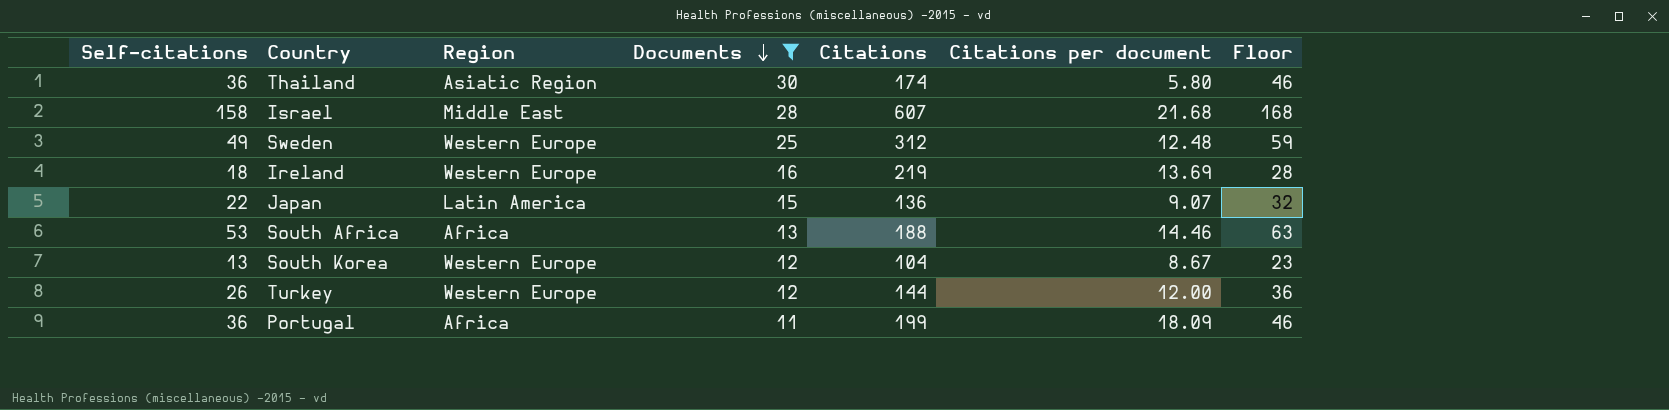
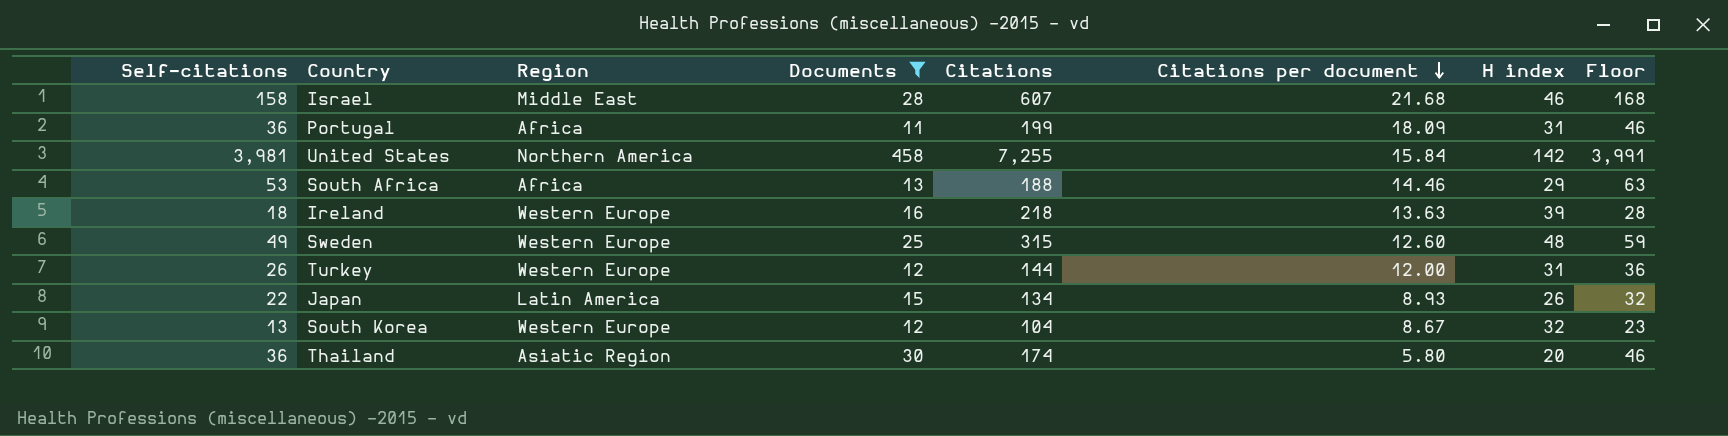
row order: Documents descending -> Citations per document descending
column H index | position: none -> 7
row United States: none -> 3,981 | Northern America | 458 | 7,255 | 15.84 | 142 | 3,991
Ireland | Citations: 219 -> 218
Ireland | Citations per document: 13.69 -> 13.63
Sweden | Citations: 312 -> 315
Sweden | Citations per document: 12.48 -> 12.60
Japan | Citations: 136 -> 134
Japan | Citations per document: 9.07 -> 8.93

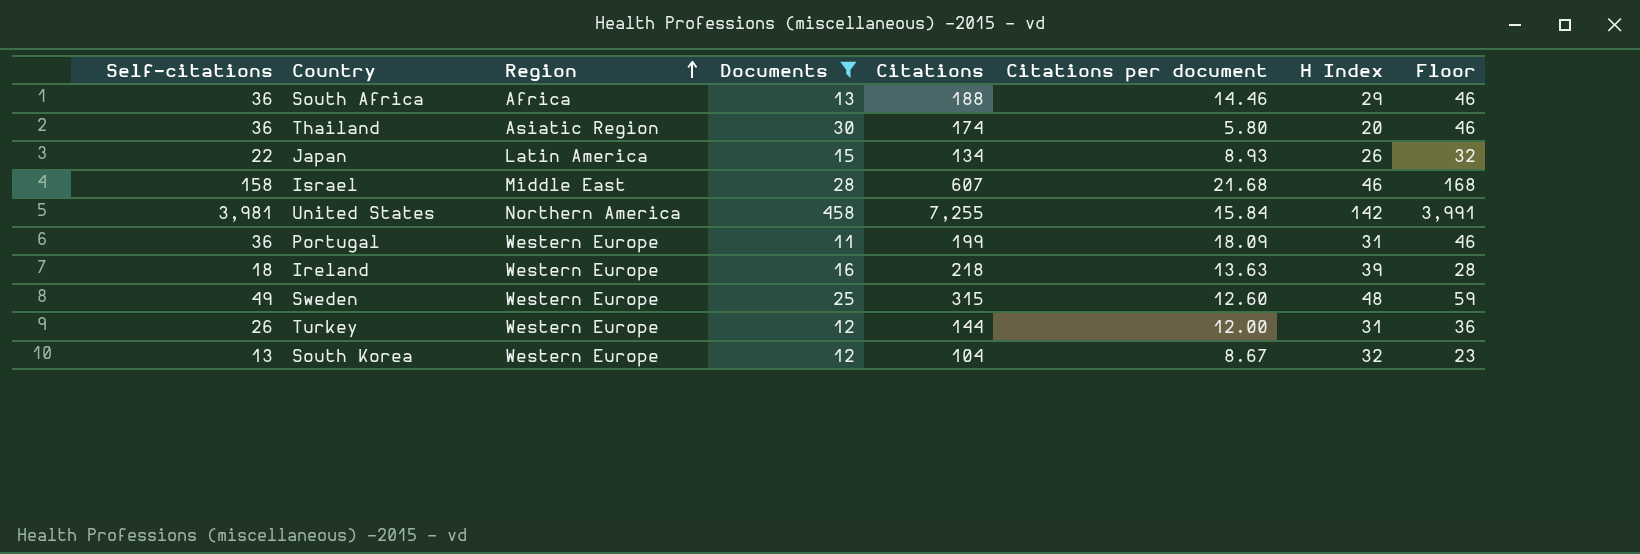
row order: Citations per document descending -> Region ascending
column name: H index -> H Index
South Africa | Self-citations: 53 -> 36
South Africa | Floor: 63 -> 46
Portugal | Region: Africa -> Western Europe

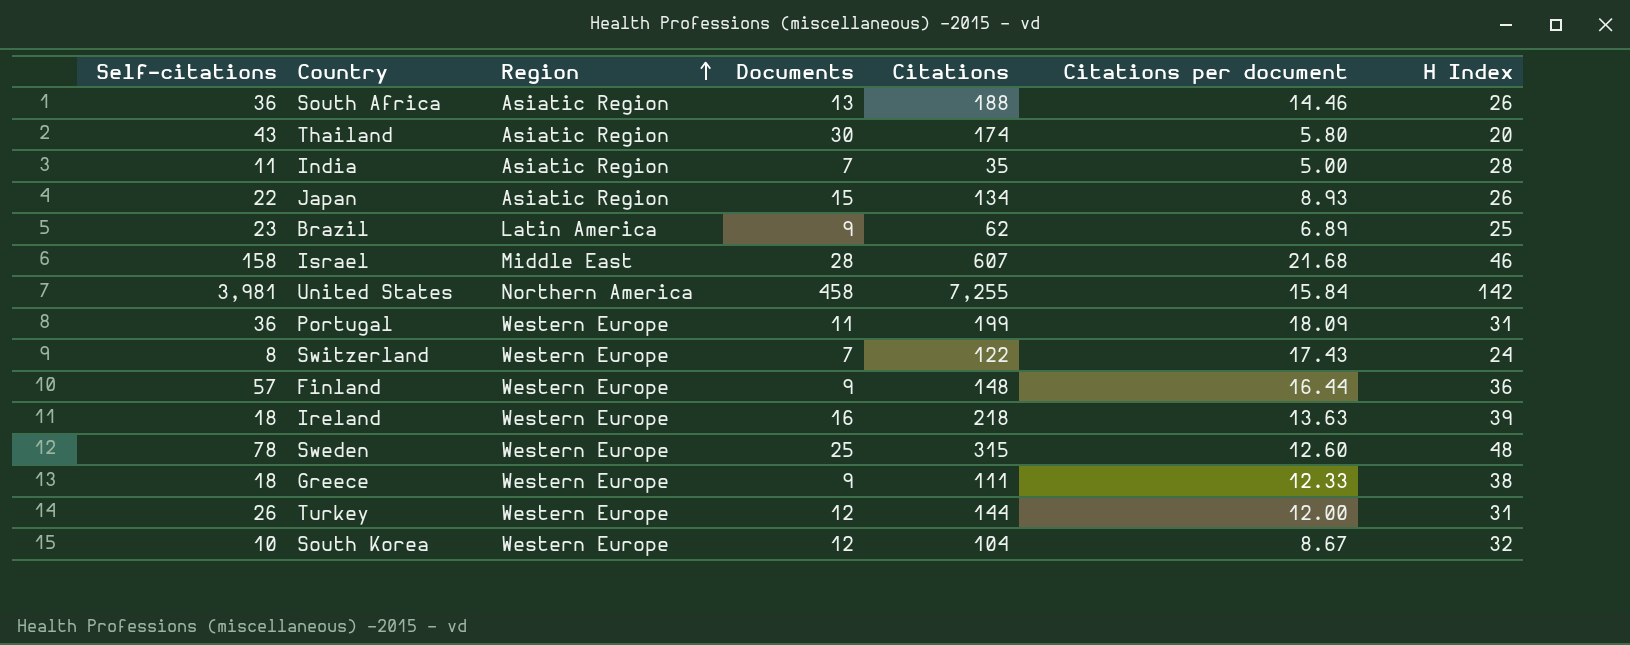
filter: Documents >= 11 -> none
column Floor | formula: [Self-citations] + 10 -> none
South Africa | Region: Africa -> Asiatic Region
South Africa | H Index: 29 -> 26
Thailand | Self-citations: 36 -> 43
Japan | Region: Latin America -> Asiatic Region
Sweden | Self-citations: 49 -> 78
South Korea | Self-citations: 13 -> 10

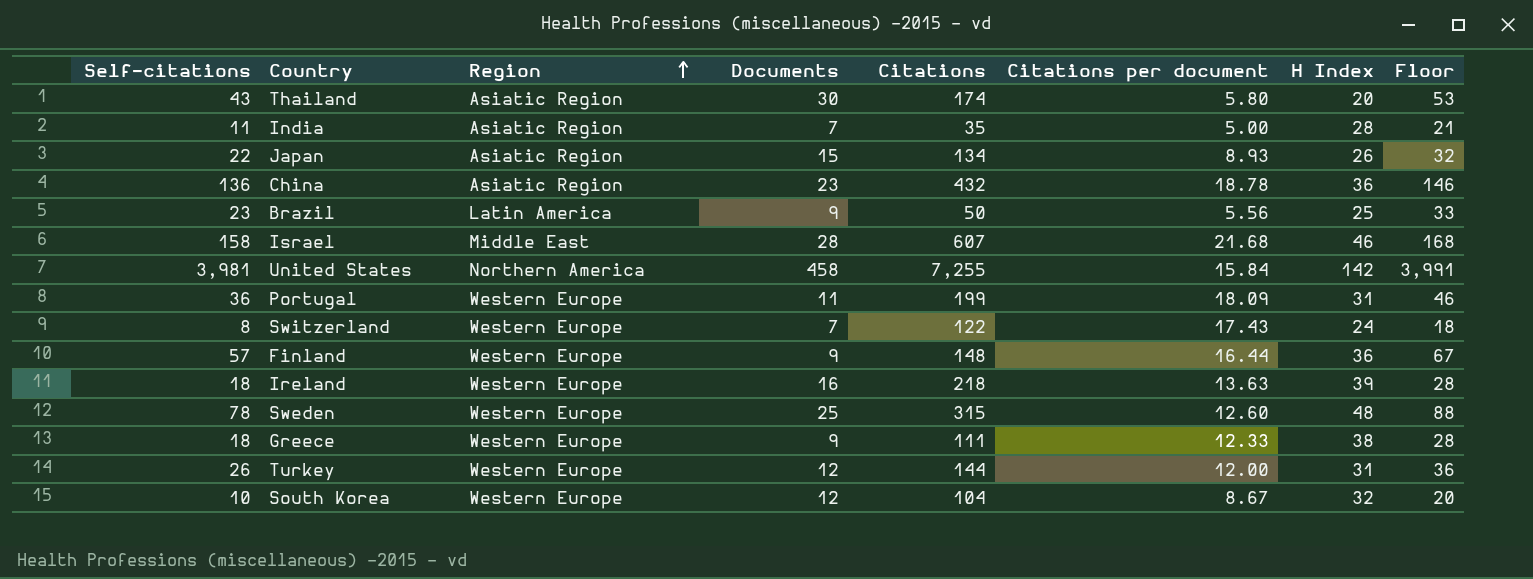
column Floor | formula: none -> [Self-citations] + 10
row South Africa: 36 | Asiatic Region | 13 | 188 | 14.46 | 26 -> none
row China: none -> 136 | Asiatic Region | 23 | 432 | 18.78 | 36 | 146
Brazil | Citations: 62 -> 50
Brazil | Citations per document: 6.89 -> 5.56

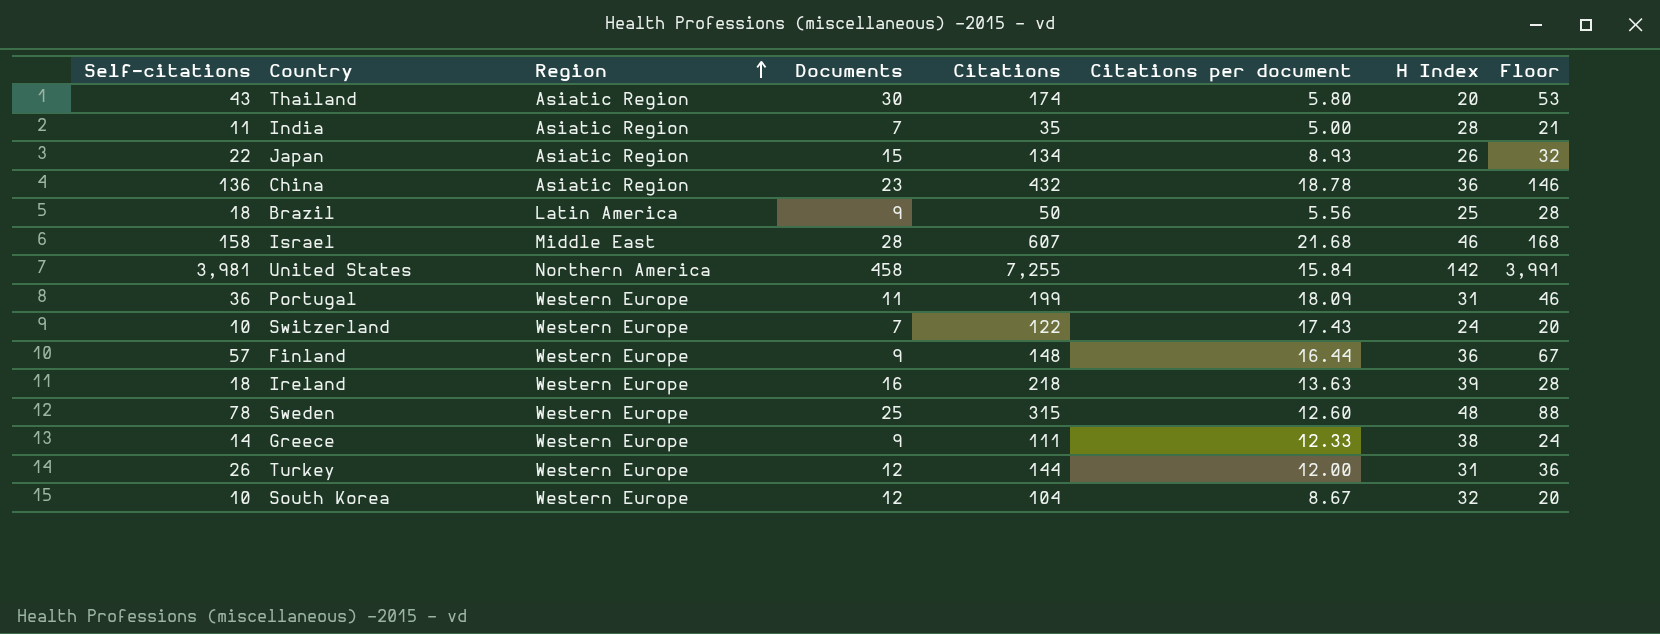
Brazil | Self-citations: 23 -> 18
Brazil | Floor: 33 -> 28
Switzerland | Self-citations: 8 -> 10
Switzerland | Floor: 18 -> 20
Greece | Self-citations: 18 -> 14
Greece | Floor: 28 -> 24

